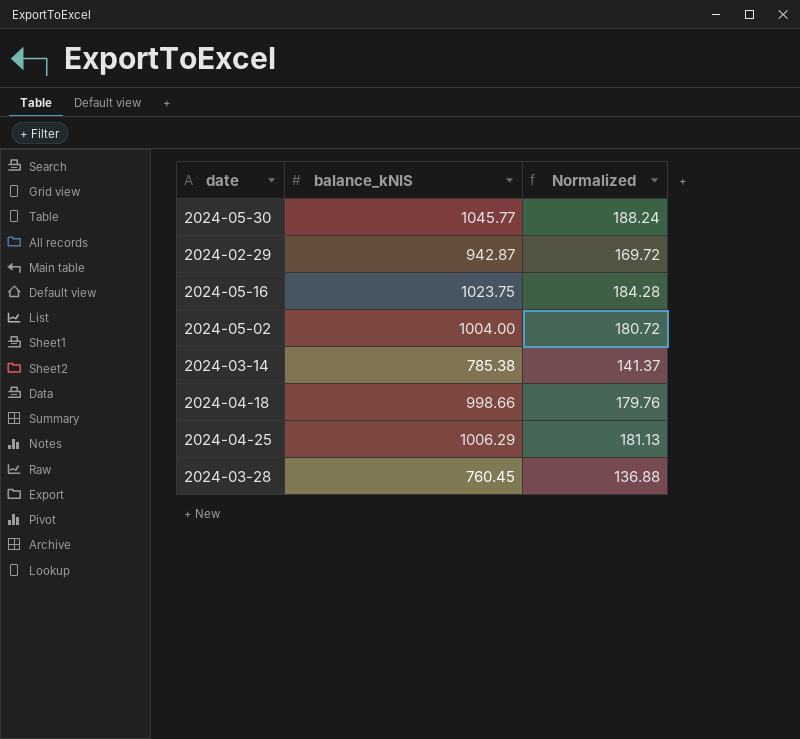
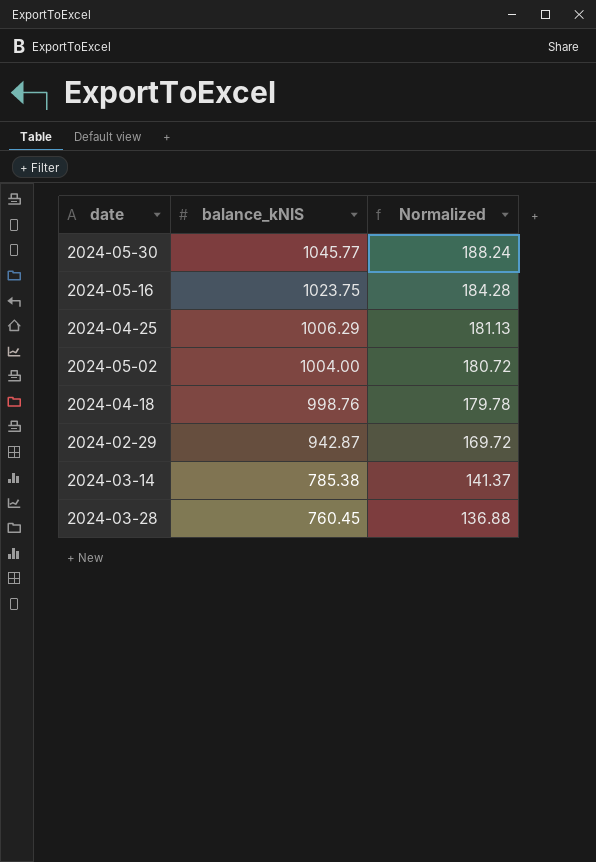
row order: none -> balance_kNIS descending
2024-04-18 | balance_kNIS: 998.66 -> 998.76
2024-04-18 | Normalized: 179.76 -> 179.78

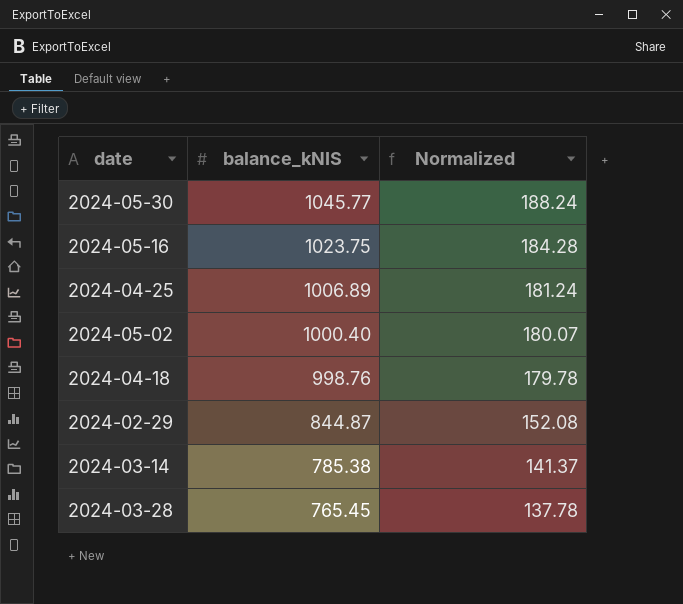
2024-04-25 | balance_kNIS: 1006.29 -> 1006.89
2024-04-25 | Normalized: 181.13 -> 181.24
2024-05-02 | balance_kNIS: 1004.00 -> 1000.40
2024-05-02 | Normalized: 180.72 -> 180.07
2024-02-29 | balance_kNIS: 942.87 -> 844.87
2024-02-29 | Normalized: 169.72 -> 152.08
2024-03-28 | balance_kNIS: 760.45 -> 765.45
2024-03-28 | Normalized: 136.88 -> 137.78

